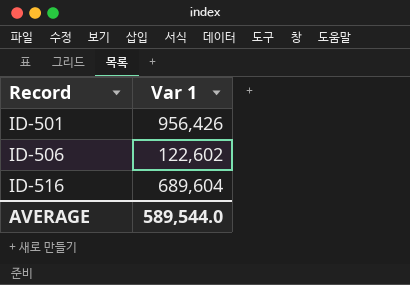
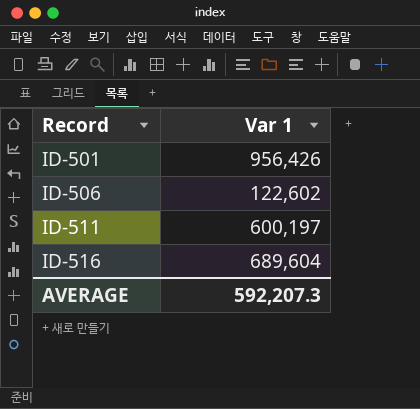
row ID-511: none -> 600,197
AVERAGE | Var 1: 589,544.0 -> 592,207.3

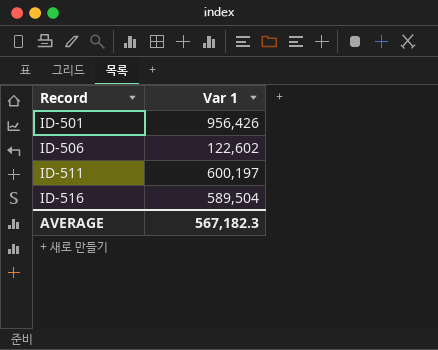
ID-516 | Var 1: 689,604 -> 589,504
AVERAGE | Var 1: 592,207.3 -> 567,182.3

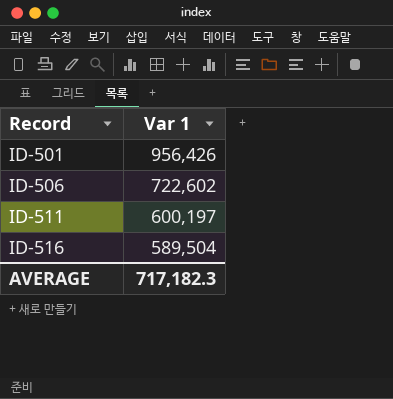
ID-506 | Var 1: 122,602 -> 722,602
AVERAGE | Var 1: 567,182.3 -> 717,182.3

